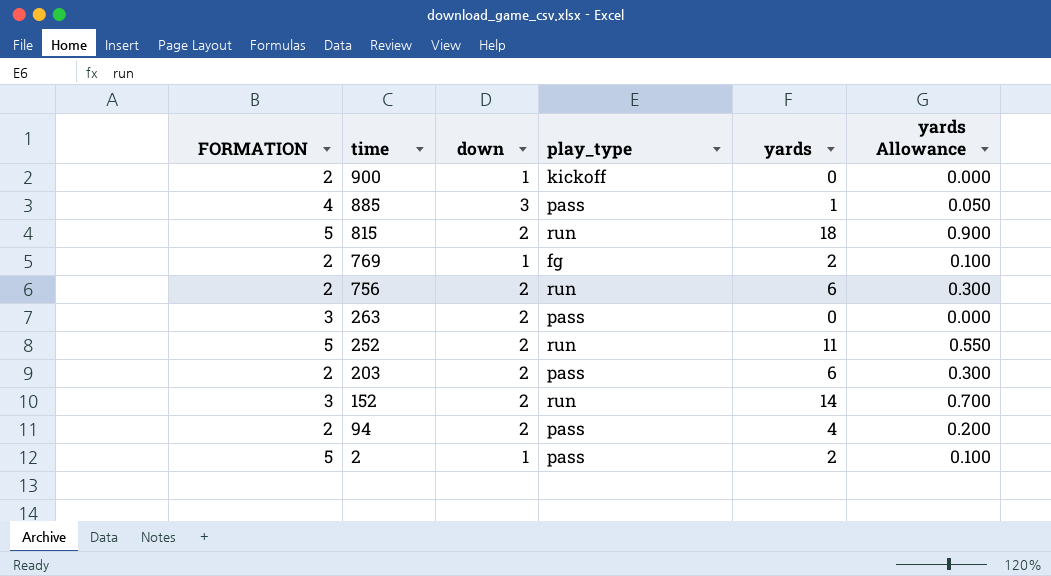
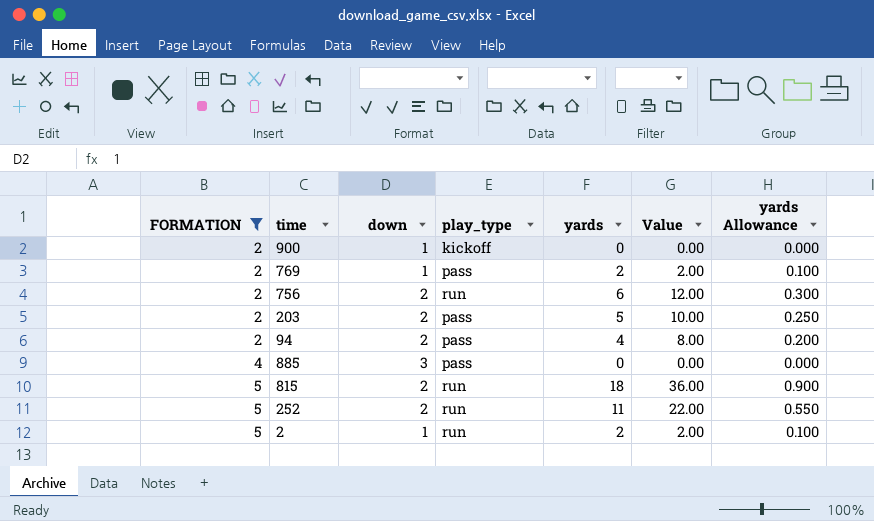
filter: none -> FORMATION != 3
row order: time descending -> FORMATION ascending
column Value | formula: none -> [down] * [yards]
769 | play_type: fg -> pass
203 | yards: 6 -> 5
203 | yards Allowance: 0.300 -> 0.250
885 | yards: 1 -> 0
885 | yards Allowance: 0.050 -> 0.000
2 | play_type: pass -> run

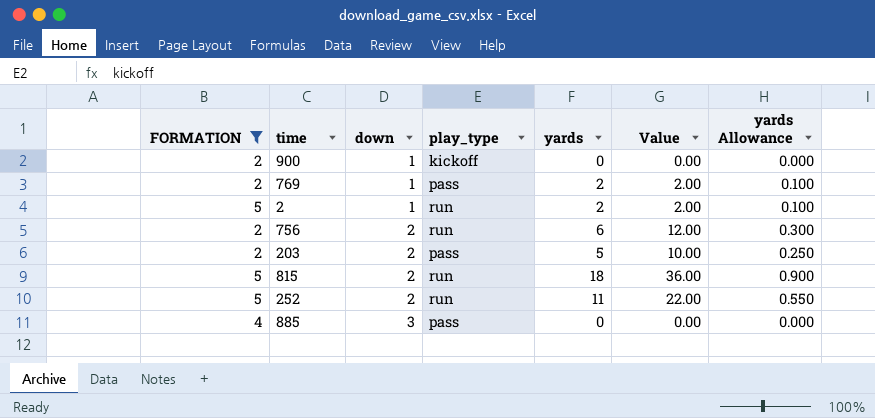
row order: FORMATION ascending -> down ascending
row 94: 2 | 2 | pass | 4 | 8.00 | 0.200 -> none

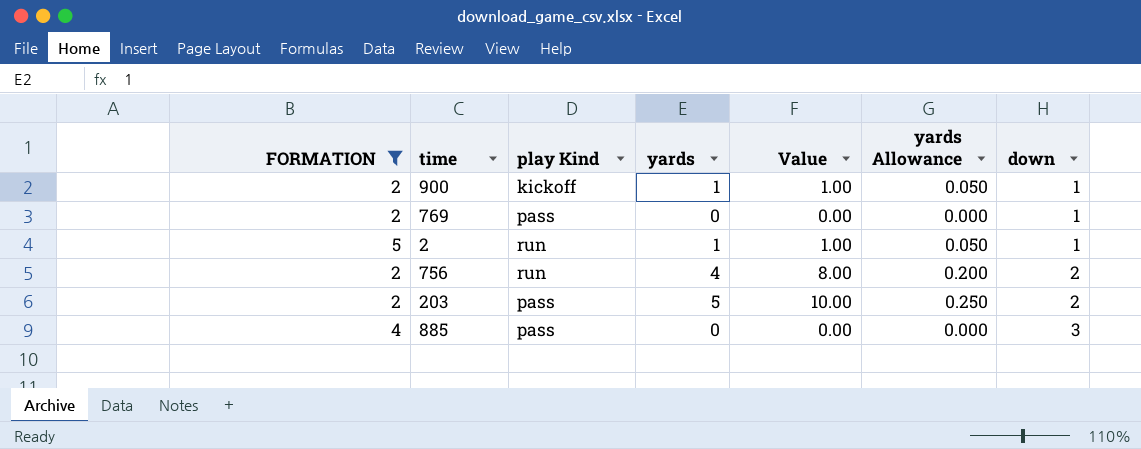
column name: play_type -> play Kind
column down | position: 3 -> 7
row 815: 5 | 2 | run | 18 | 36.00 | 0.900 -> none
row 252: 5 | 2 | run | 11 | 22.00 | 0.550 -> none
900 | yards: 0 -> 1
900 | Value: 0.00 -> 1.00
900 | yards Allowance: 0.000 -> 0.050
769 | yards: 2 -> 0
769 | Value: 2.00 -> 0.00
769 | yards Allowance: 0.100 -> 0.000
2 | yards: 2 -> 1
2 | Value: 2.00 -> 1.00
2 | yards Allowance: 0.100 -> 0.050
756 | yards: 6 -> 4
756 | Value: 12.00 -> 8.00
756 | yards Allowance: 0.300 -> 0.200

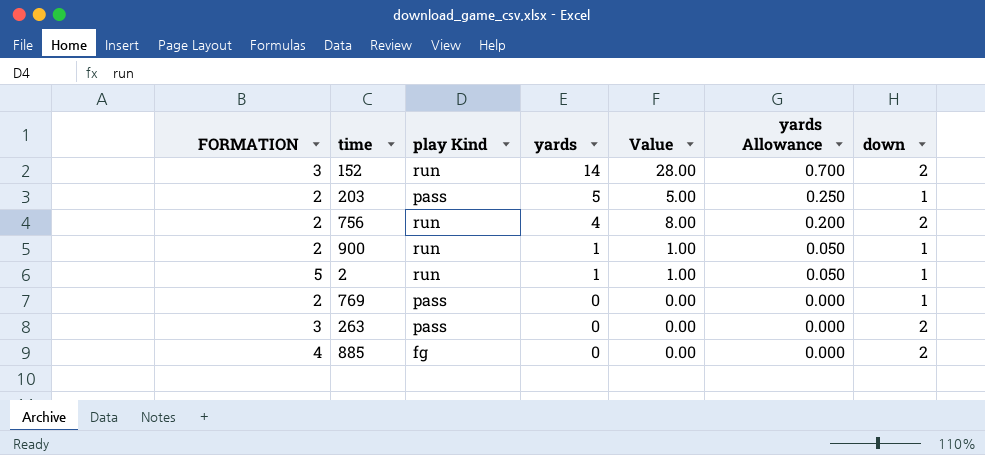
filter: FORMATION != 3 -> none
row order: down ascending -> yards descending
203 | Value: 10.00 -> 5.00
203 | down: 2 -> 1
900 | play Kind: kickoff -> run
885 | play Kind: pass -> fg
885 | down: 3 -> 2

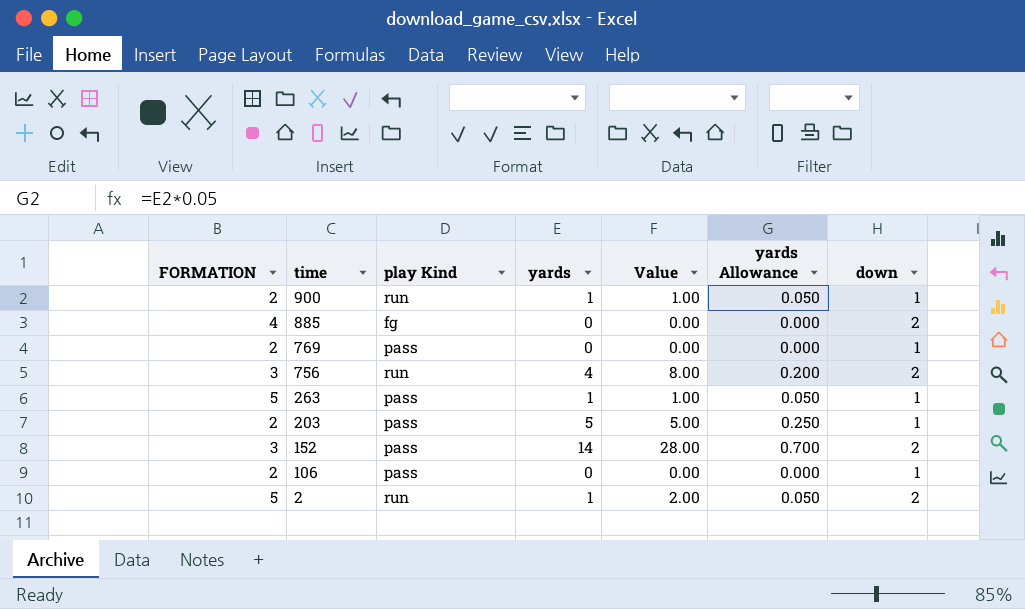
row order: yards descending -> time descending
756 | FORMATION: 2 -> 3
263 | FORMATION: 3 -> 5
263 | yards: 0 -> 1
263 | Value: 0.00 -> 1.00
263 | yards Allowance: 0.000 -> 0.050
263 | down: 2 -> 1
152 | play Kind: run -> pass
row 106: none -> 2 | pass | 0 | 0.00 | 0.000 | 1
2 | Value: 1.00 -> 2.00
2 | down: 1 -> 2

